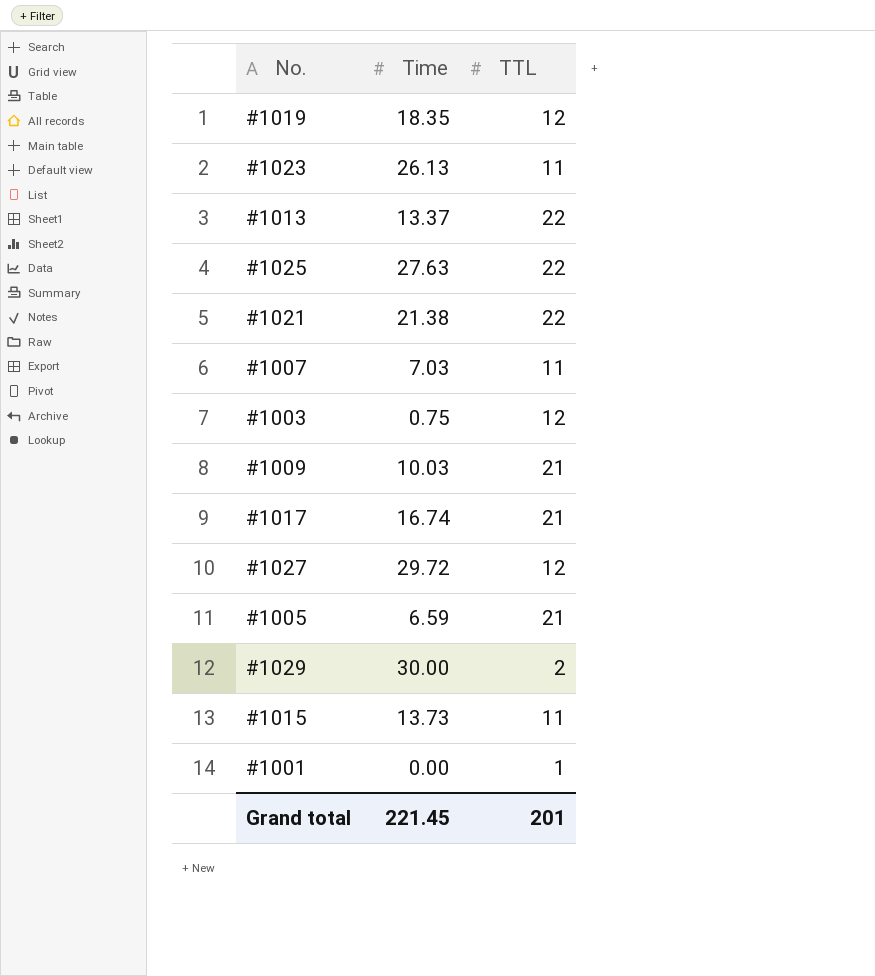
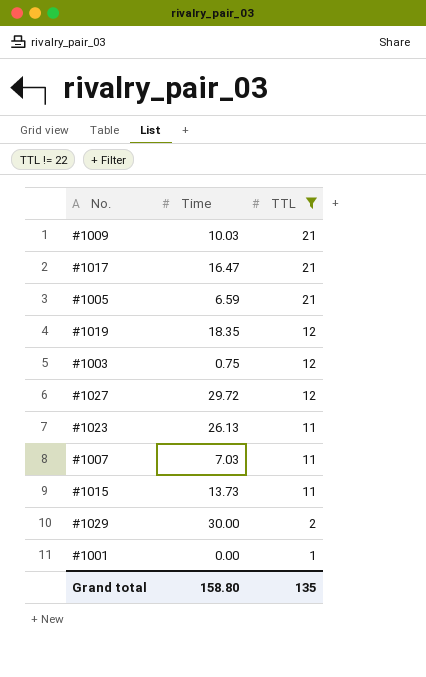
filter: none -> TTL != 22
row order: none -> TTL descending
#1017 | Time: 16.74 -> 16.47
Grand total | Time: 221.45 -> 158.80
Grand total | TTL: 201 -> 135

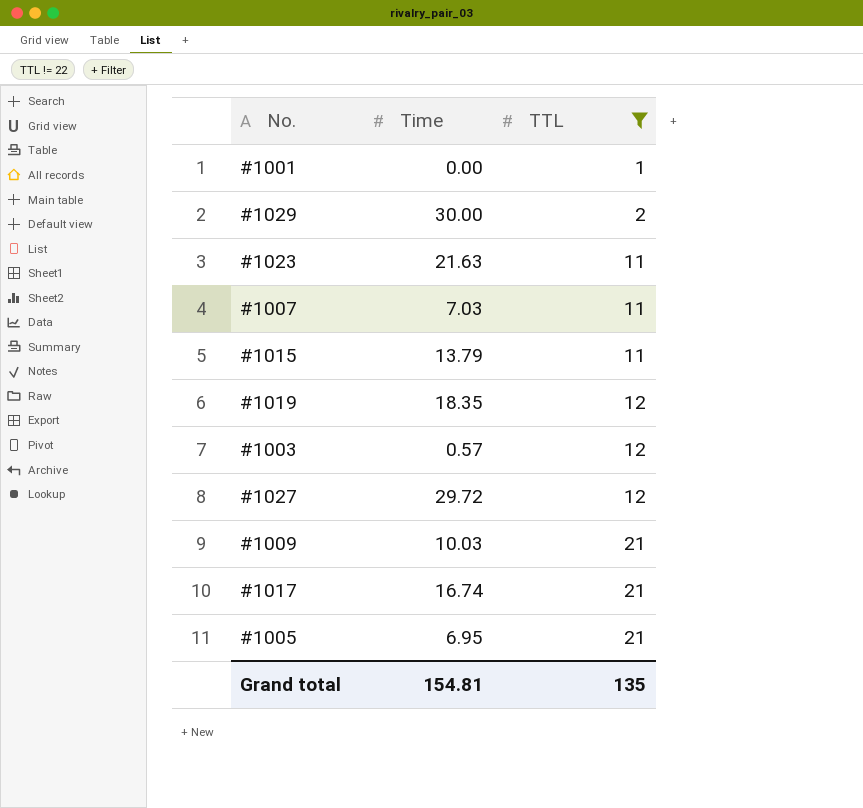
row order: TTL descending -> TTL ascending
#1023 | Time: 26.13 -> 21.63
#1015 | Time: 13.73 -> 13.79
#1003 | Time: 0.75 -> 0.57
#1017 | Time: 16.47 -> 16.74
#1005 | Time: 6.59 -> 6.95
Grand total | Time: 158.80 -> 154.81

